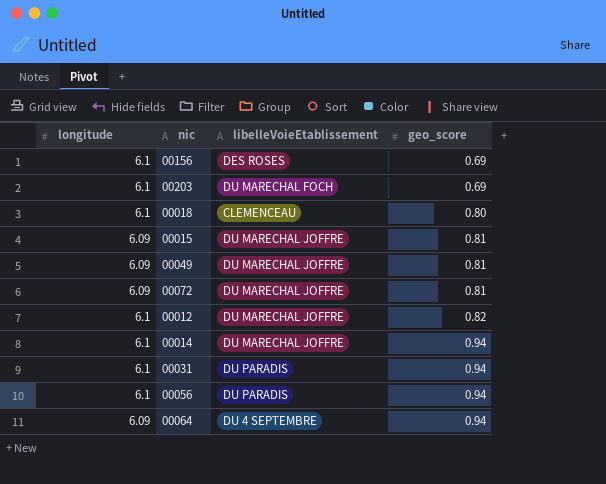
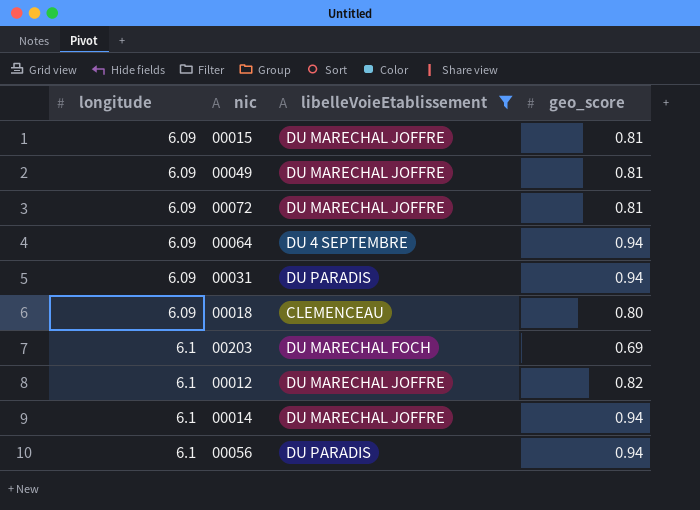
filter: none -> libelleVoieEtablissement != DES ROSES
row order: geo_score ascending -> longitude ascending
00031 | longitude: 6.1 -> 6.09
00018 | longitude: 6.1 -> 6.09

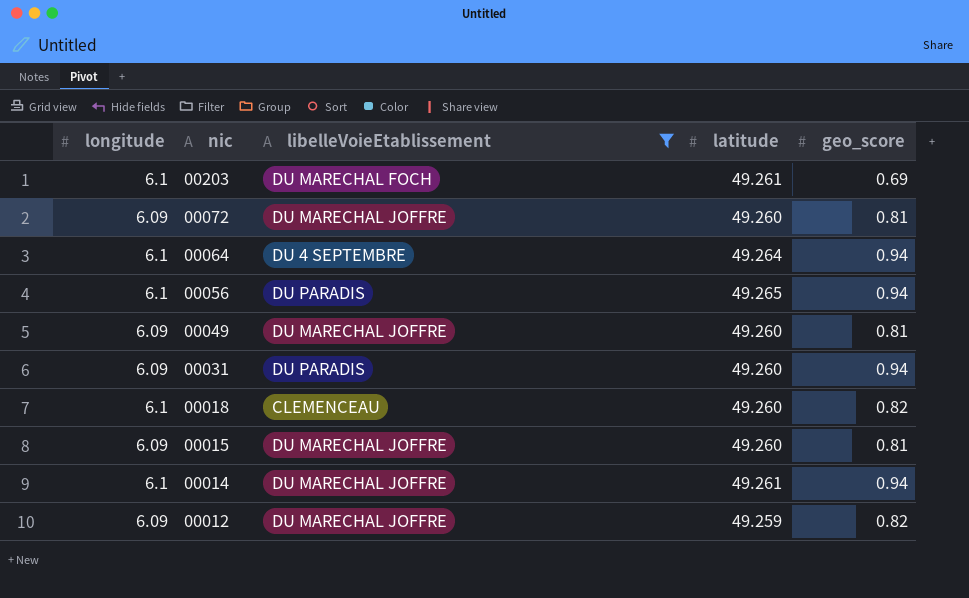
row order: longitude ascending -> nic descending
column latitude | position: none -> 4
00064 | longitude: 6.09 -> 6.1
00018 | longitude: 6.09 -> 6.1
00018 | geo_score: 0.80 -> 0.82
00012 | longitude: 6.1 -> 6.09

